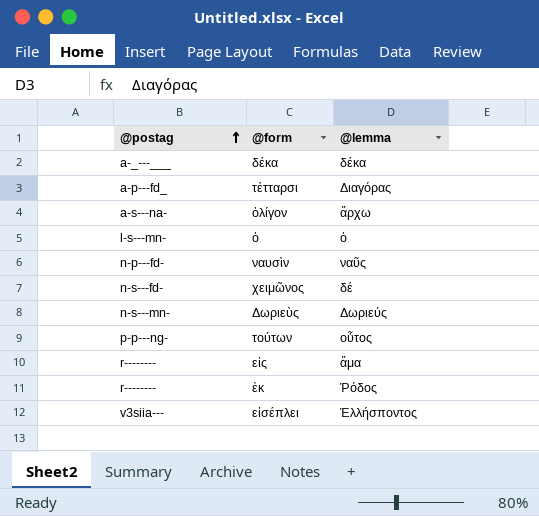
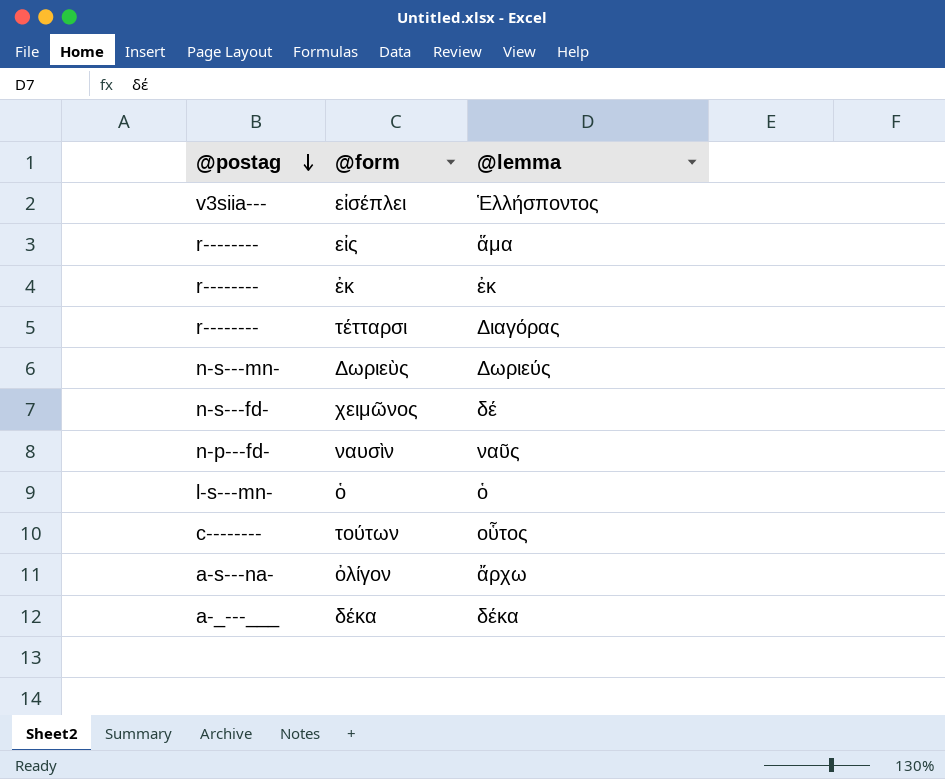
row order: @postag ascending -> @postag descending
ἐκ | @lemma: Ῥόδος -> ἐκ
τέτταρσι | @postag: a-p---fd_ -> r--------
τούτων | @postag: p-p---ng- -> c--------

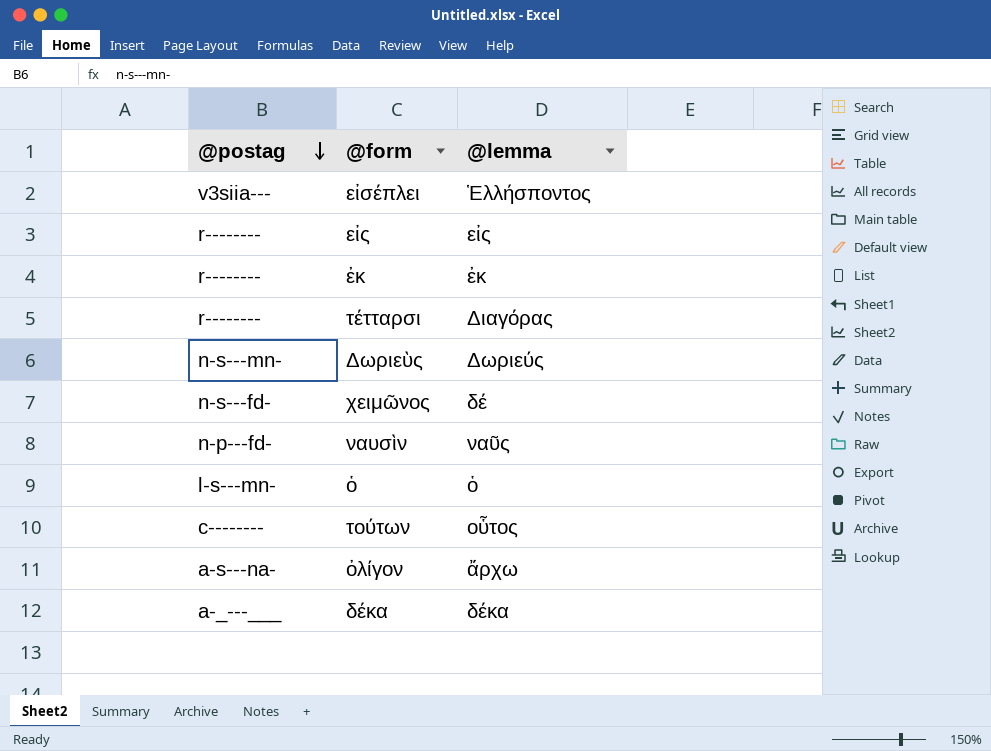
εἰς | @lemma: ἅμα -> εἰς

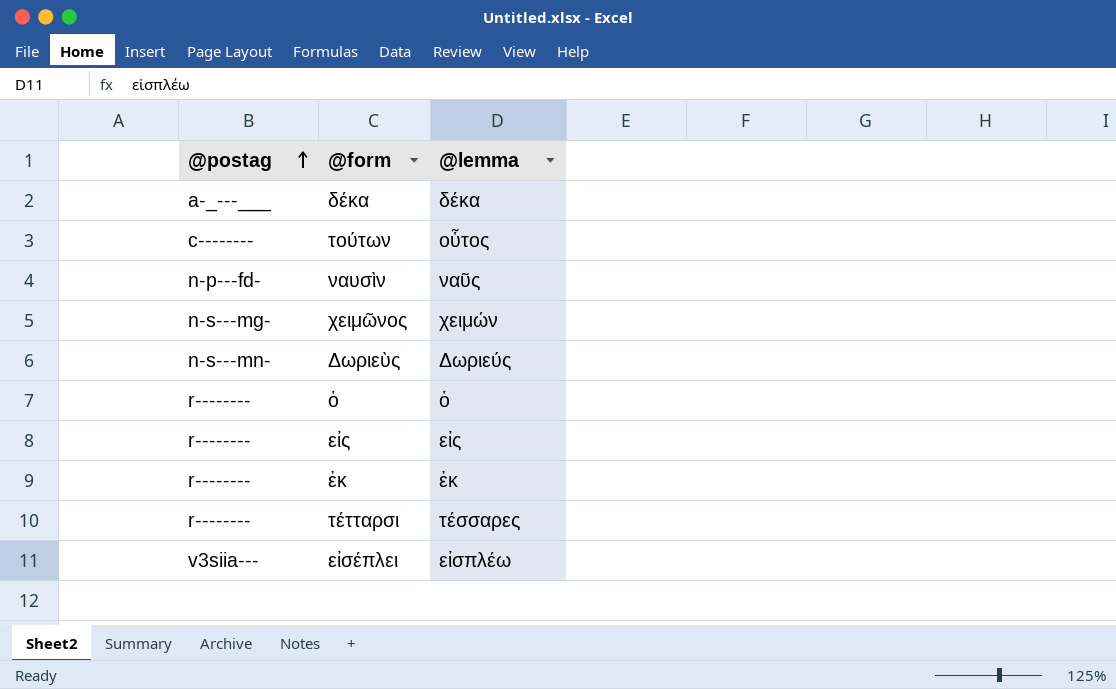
row order: @postag descending -> @postag ascending
row ὀλίγον: a-s---na- | ἄρχω -> none
χειμῶνος | @postag: n-s---fd- -> n-s---mg-
χειμῶνος | @lemma: δέ -> χειμών
ὁ | @postag: l-s---mn- -> r--------
τέτταρσι | @lemma: Διαγόρας -> τέσσαρες
εἰσέπλει | @lemma: Ἑλλήσποντος -> εἰσπλέω

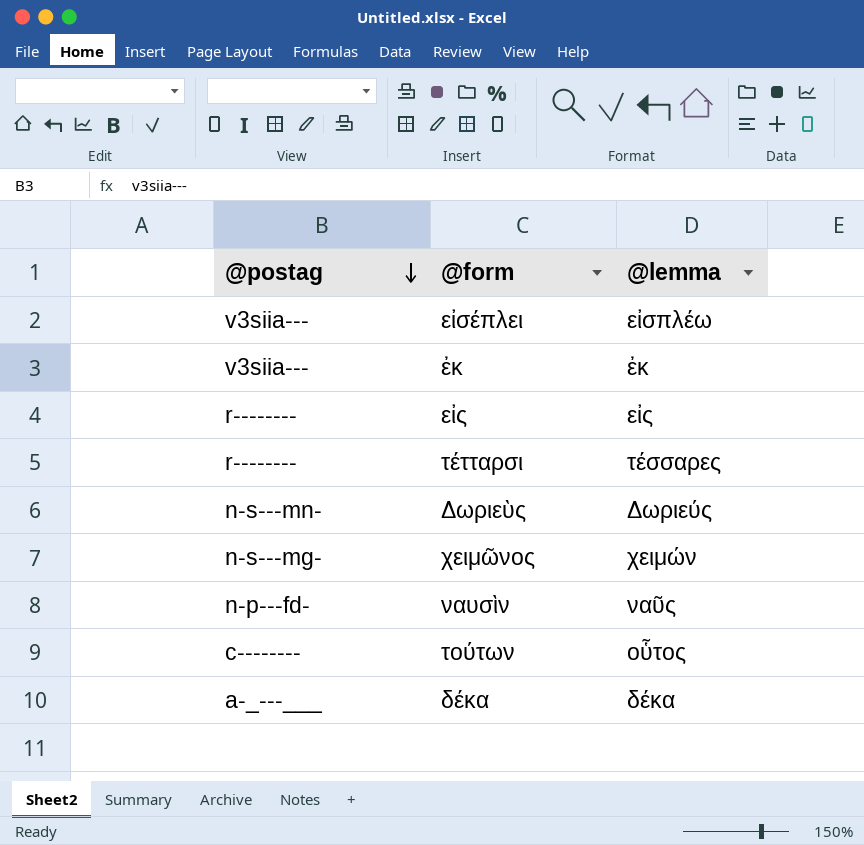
row order: @postag ascending -> @postag descending
row ὁ: r-------- | ὁ -> none
ἐκ | @postag: r-------- -> v3siia---

